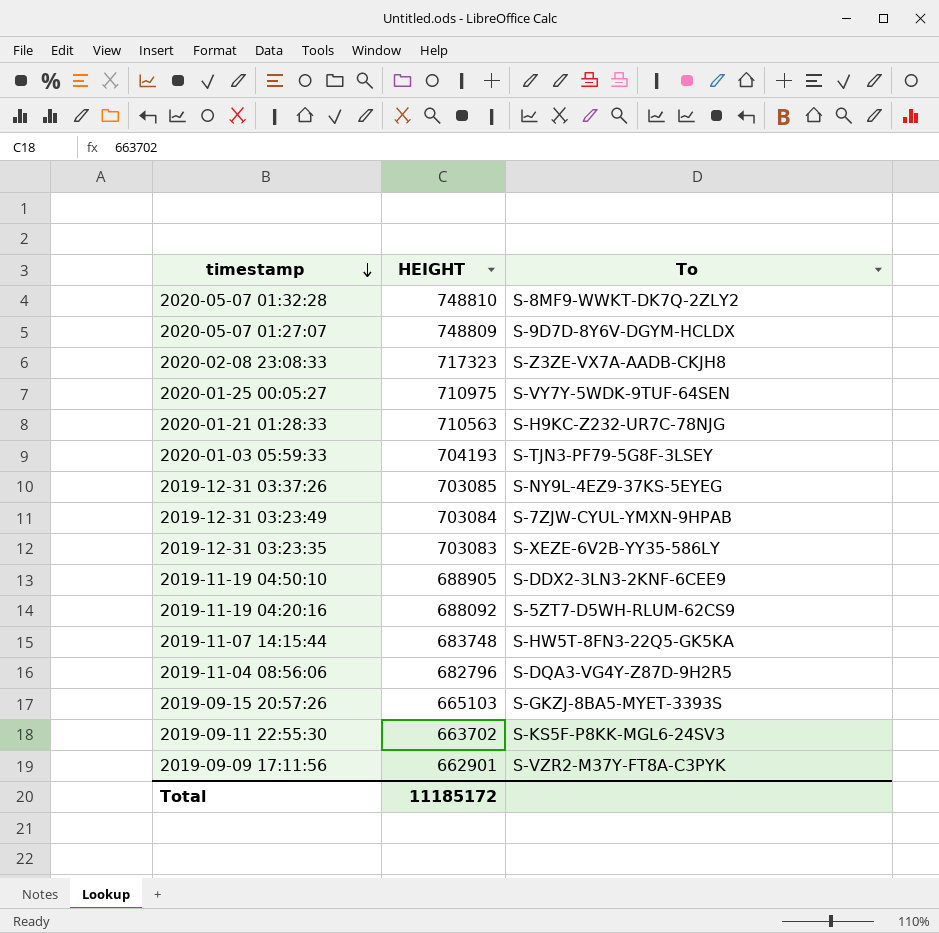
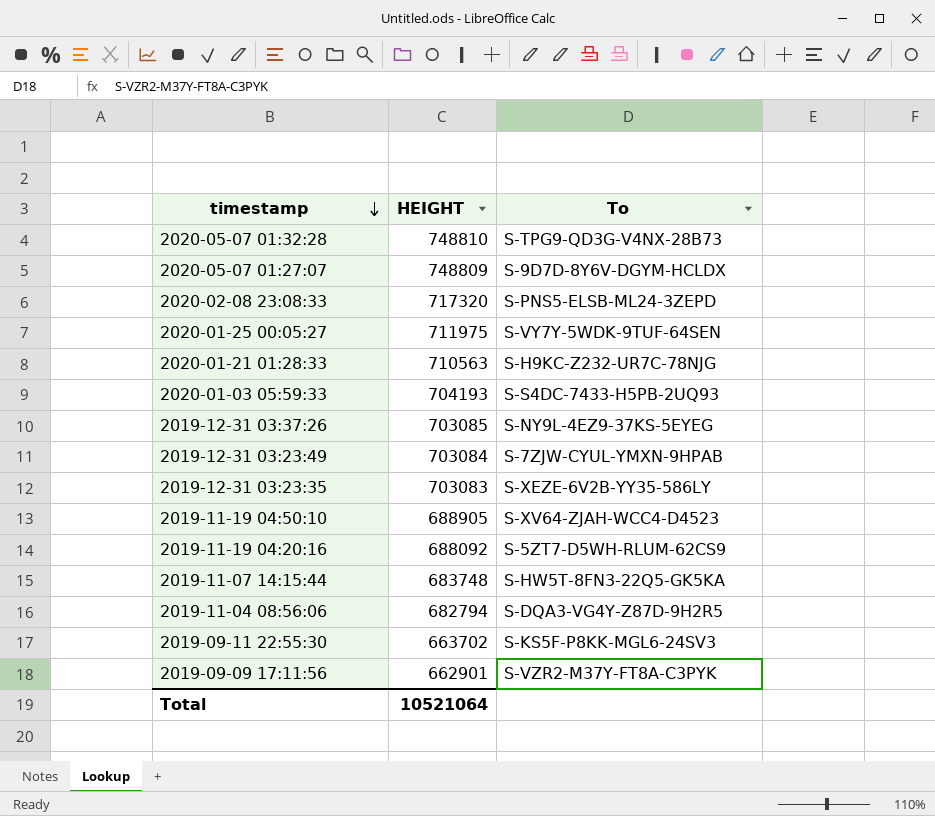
row 2019-09-15 20:57:26: 665103 | S-GKZJ-8BA5-MYET-3393S -> none
2020-05-07 01:32:28 | To: S-8MF9-WWKT-DK7Q-2ZLY2 -> S-TPG9-QD3G-V4NX-28B73
2020-02-08 23:08:33 | HEIGHT: 717323 -> 717320
2020-02-08 23:08:33 | To: S-Z3ZE-VX7A-AADB-CKJH8 -> S-PNS5-ELSB-ML24-3ZEPD
2020-01-25 00:05:27 | HEIGHT: 710975 -> 711975
2020-01-03 05:59:33 | To: S-TJN3-PF79-5G8F-3LSEY -> S-S4DC-7433-H5PB-2UQ93
2019-11-19 04:50:10 | To: S-DDX2-3LN3-2KNF-6CEE9 -> S-XV64-ZJAH-WCC4-D4523
2019-11-04 08:56:06 | HEIGHT: 682796 -> 682794
Total | HEIGHT: 11185172 -> 10521064

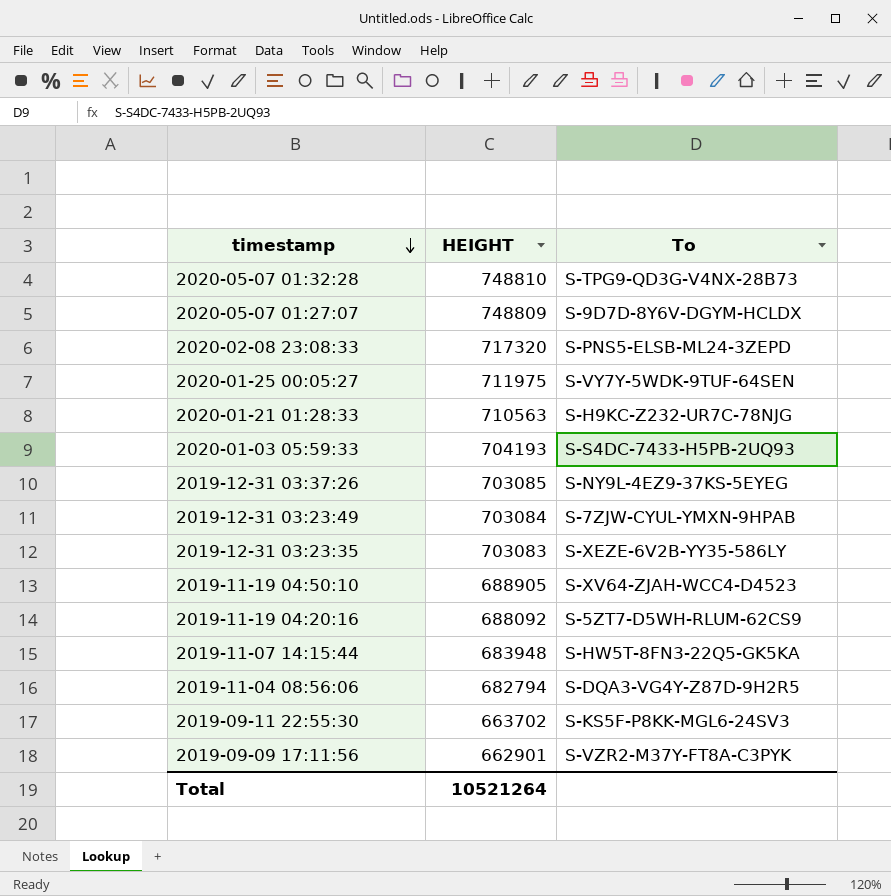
2019-11-07 14:15:44 | HEIGHT: 683748 -> 683948
Total | HEIGHT: 10521064 -> 10521264

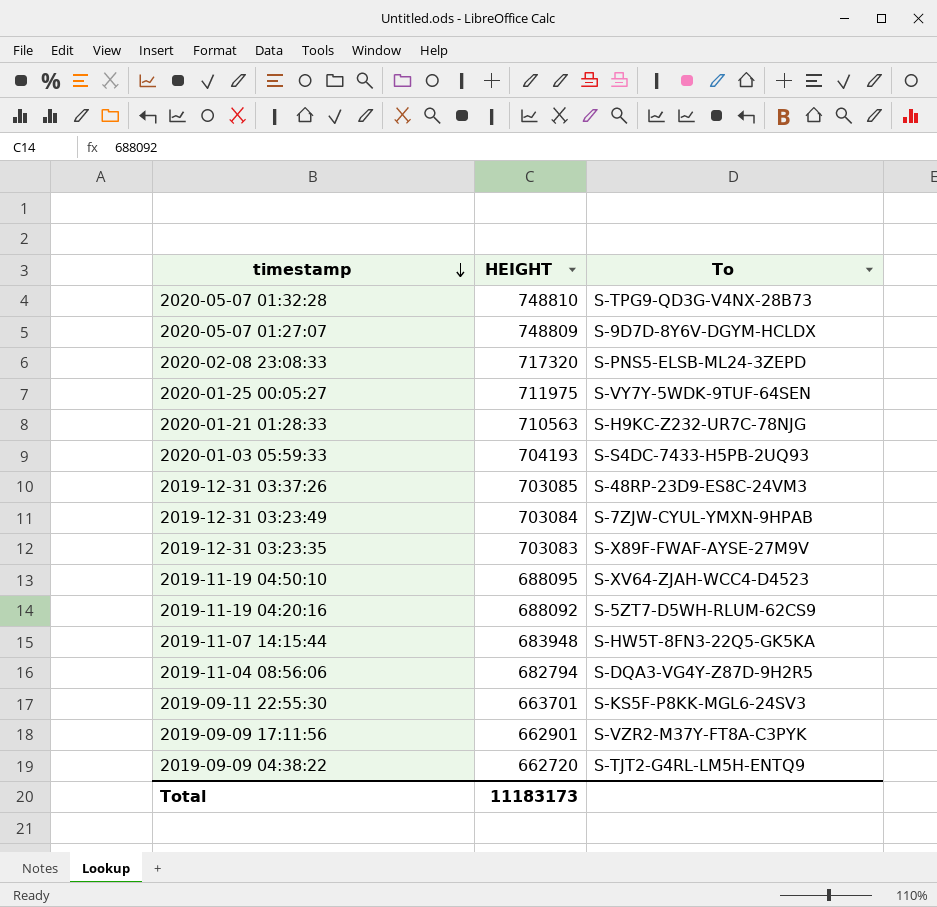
2019-12-31 03:37:26 | To: S-NY9L-4EZ9-37KS-5EYEG -> S-48RP-23D9-ES8C-24VM3
2019-12-31 03:23:35 | To: S-XEZE-6V2B-YY35-586LY -> S-X89F-FWAF-AYSE-27M9V
2019-11-19 04:50:10 | HEIGHT: 688905 -> 688095
2019-09-11 22:55:30 | HEIGHT: 663702 -> 663701
row 2019-09-09 04:38:22: none -> 662720 | S-TJT2-G4RL-LM5H-ENTQ9
Total | HEIGHT: 10521264 -> 11183173

